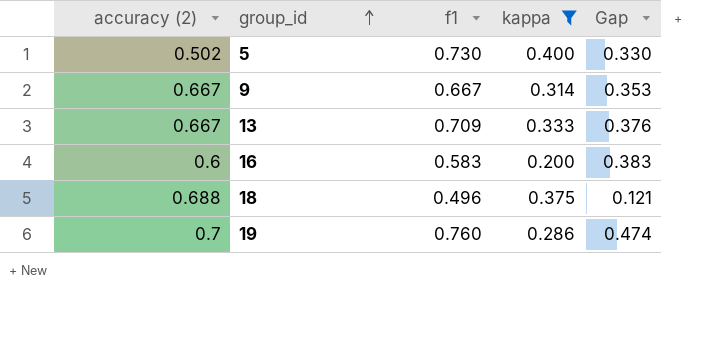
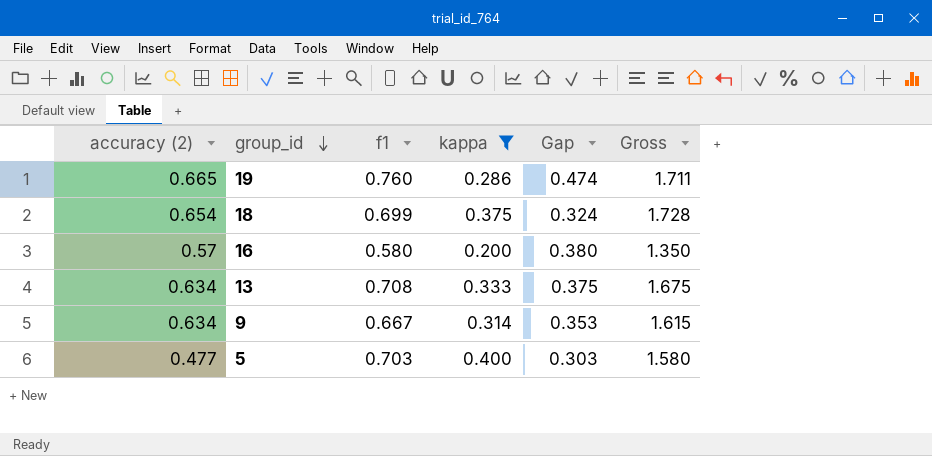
row order: group_id ascending -> group_id descending
column Gross | formula: none -> [accuracy (2)] + [f1] + [kappa]
19 | accuracy (2): 0.7 -> 0.665
18 | accuracy (2): 0.688 -> 0.654
18 | f1: 0.496 -> 0.699
18 | Gap: 0.121 -> 0.324
16 | accuracy (2): 0.6 -> 0.57
16 | f1: 0.583 -> 0.580
16 | Gap: 0.383 -> 0.380
13 | accuracy (2): 0.667 -> 0.634
13 | f1: 0.709 -> 0.708
13 | Gap: 0.376 -> 0.375
9 | accuracy (2): 0.667 -> 0.634
5 | accuracy (2): 0.502 -> 0.477
5 | f1: 0.730 -> 0.703
5 | Gap: 0.330 -> 0.303

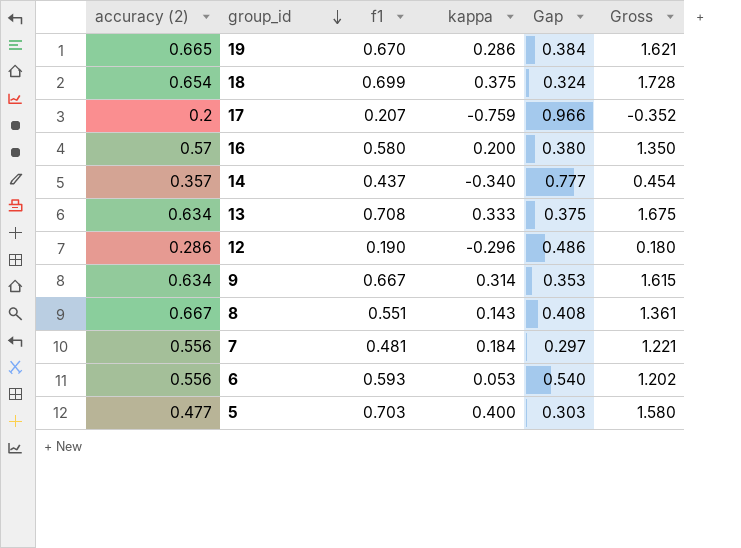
filter: kappa >= 0.200 -> none
19 | f1: 0.760 -> 0.670
19 | Gap: 0.474 -> 0.384
19 | Gross: 1.711 -> 1.621

